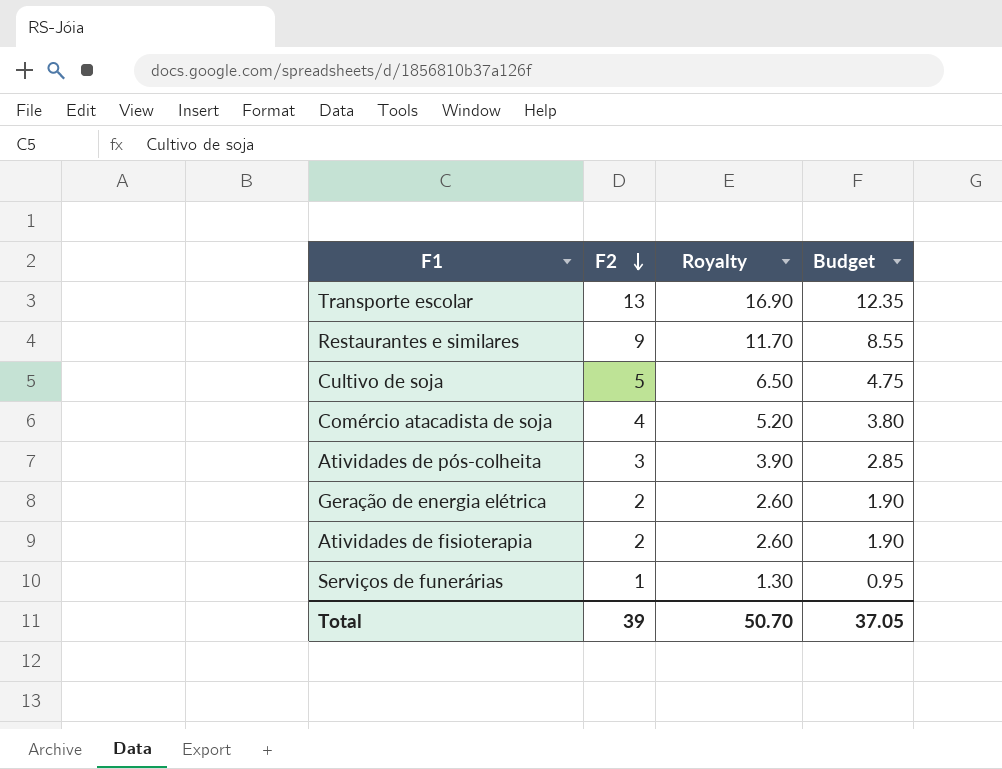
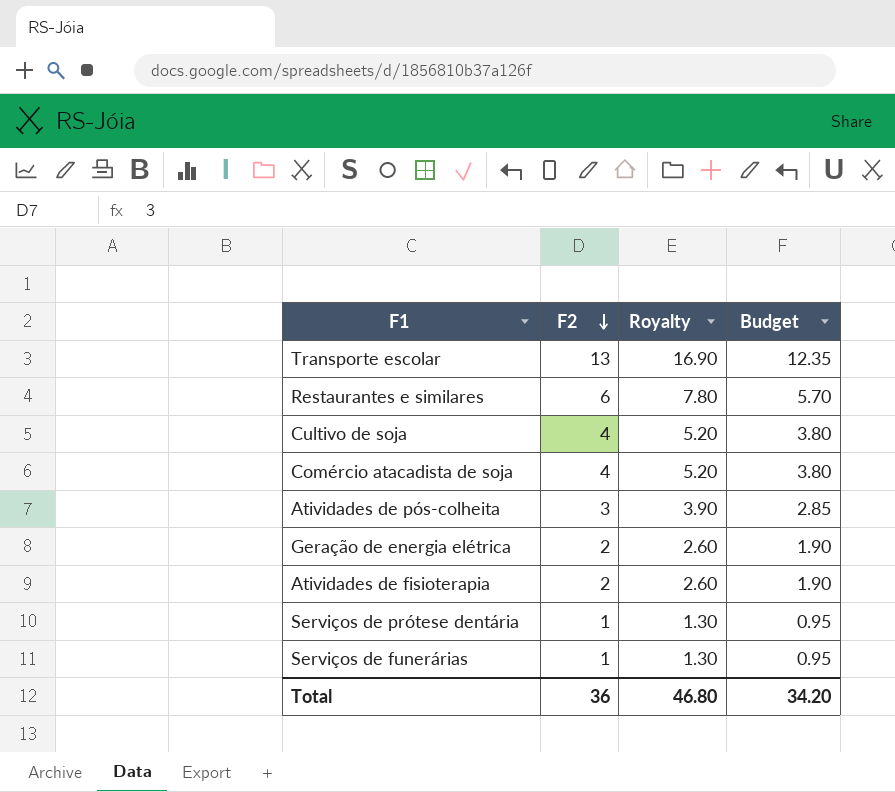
Restaurantes e similares | F2: 9 -> 6
Restaurantes e similares | Royalty: 11.70 -> 7.80
Restaurantes e similares | Budget: 8.55 -> 5.70
Cultivo de soja | F2: 5 -> 4
Cultivo de soja | Royalty: 6.50 -> 5.20
Cultivo de soja | Budget: 4.75 -> 3.80
row Serviços de prótese dentária: none -> 1 | 1.30 | 0.95
Total | F2: 39 -> 36
Total | Royalty: 50.70 -> 46.80
Total | Budget: 37.05 -> 34.20

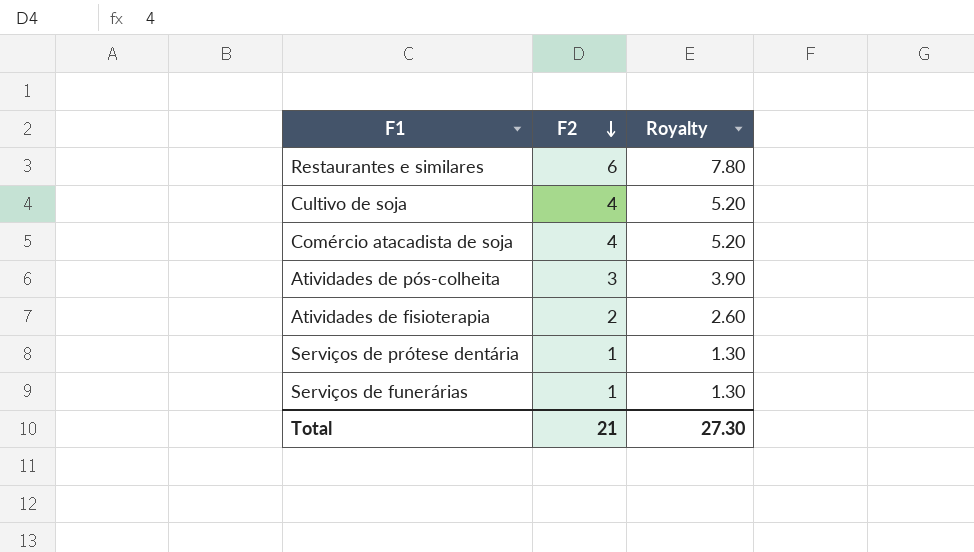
column Budget | formula: [F2] * 0.95 -> none
row Transporte escolar: 13 | 16.90 | 12.35 -> none
row Geração de energia elétrica: 2 | 2.60 | 1.90 -> none
Total | F2: 36 -> 21
Total | Royalty: 46.80 -> 27.30

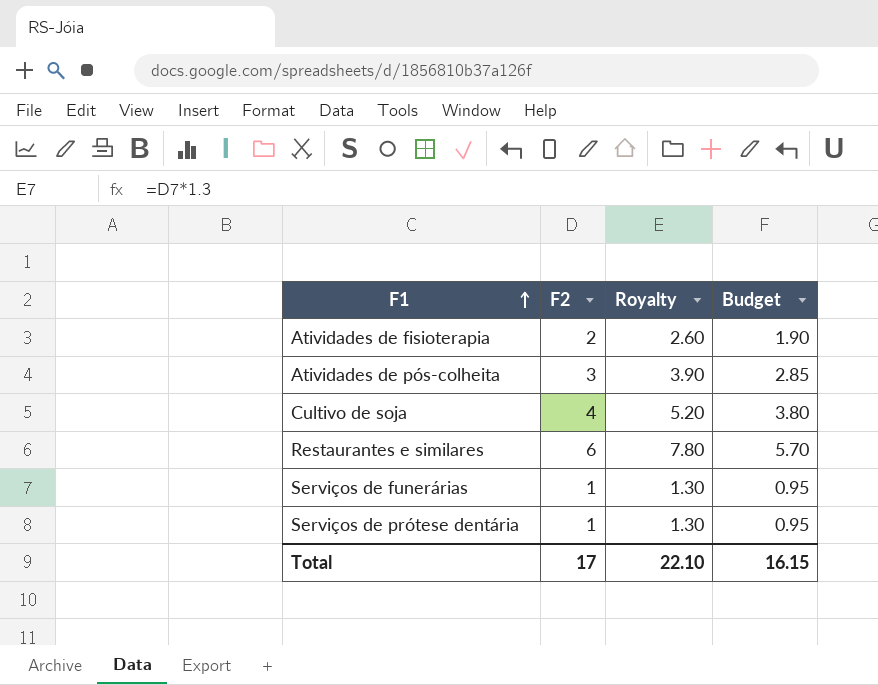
row order: F2 descending -> F1 ascending
column Budget | formula: none -> [F2] * 0.95
row Comércio atacadista de soja: 4 | 5.20 -> none
Total | F2: 21 -> 17
Total | Royalty: 27.30 -> 22.10

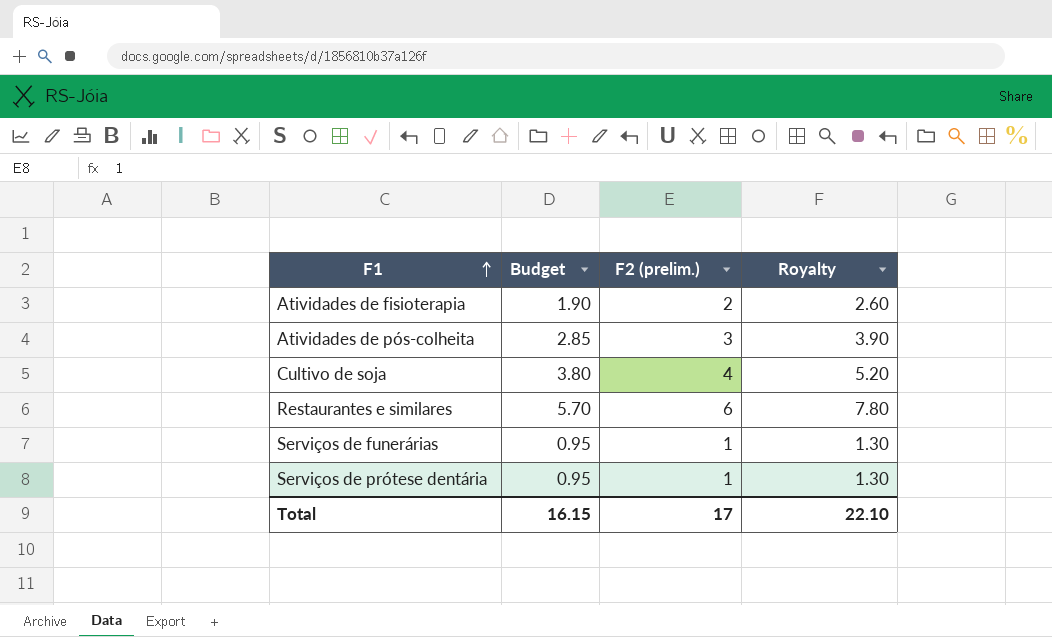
column Budget | position: 4 -> 2
column name: F2 -> F2 (prelim.)

